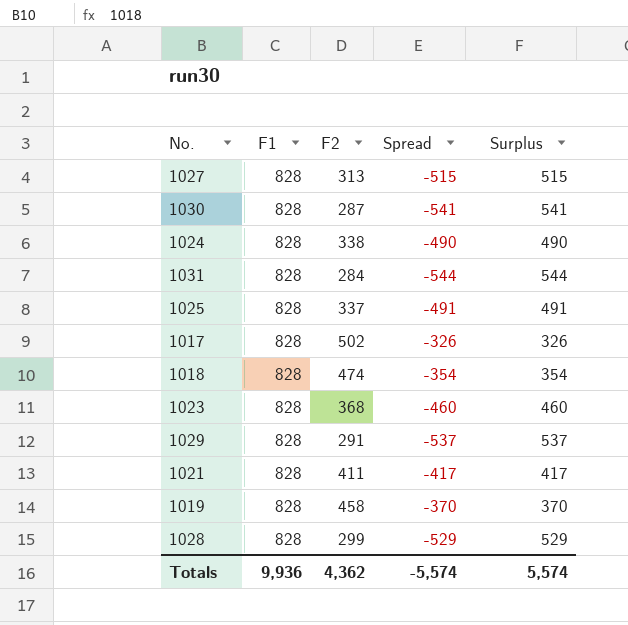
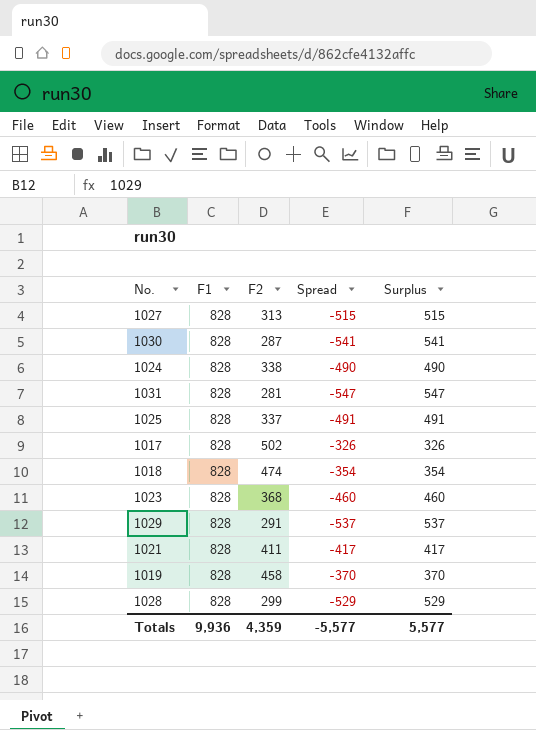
1031 | F2: 284 -> 281
1031 | Spread: -544 -> -547
1031 | Surplus: 544 -> 547
Totals | F2: 4,362 -> 4,359
Totals | Spread: -5,574 -> -5,577
Totals | Surplus: 5,574 -> 5,577

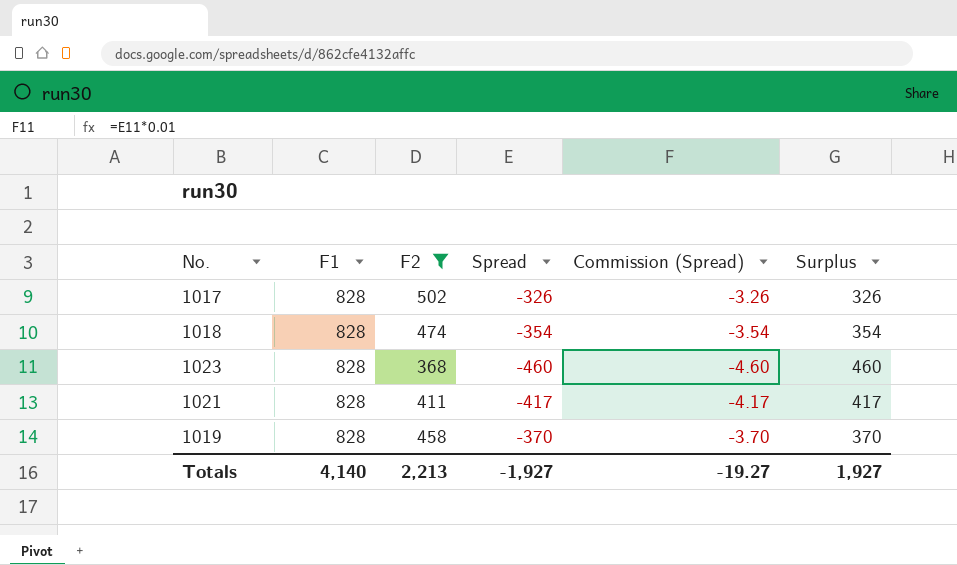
filter: none -> F2 >= 368
column Commission (Spread) | formula: none -> [Spread] * 0.01
Totals | F1: 9,936 -> 4,140
Totals | F2: 4,359 -> 2,213
Totals | Spread: -5,577 -> -1,927
Totals | Surplus: 5,577 -> 1,927

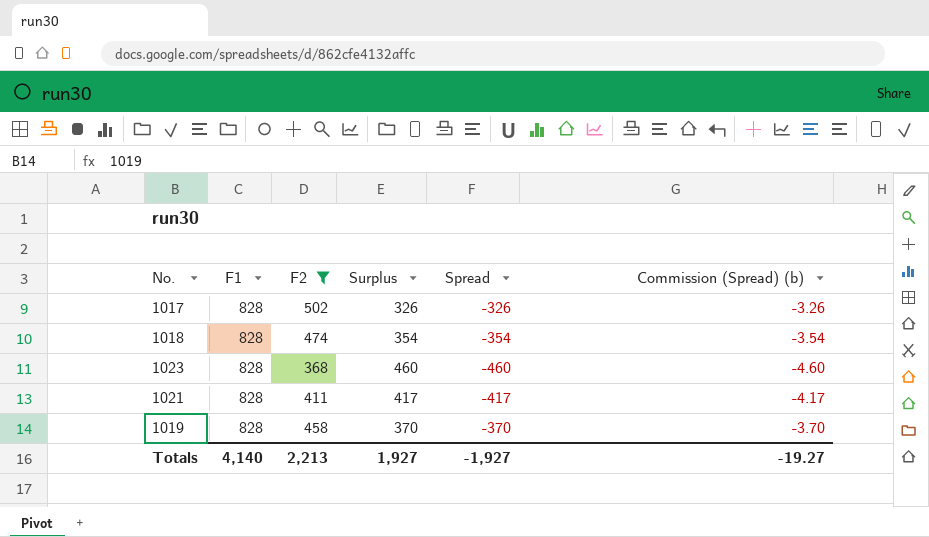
column Surplus | position: 6 -> 4
column name: Commission (Spread) -> Commission (Spread) (b)

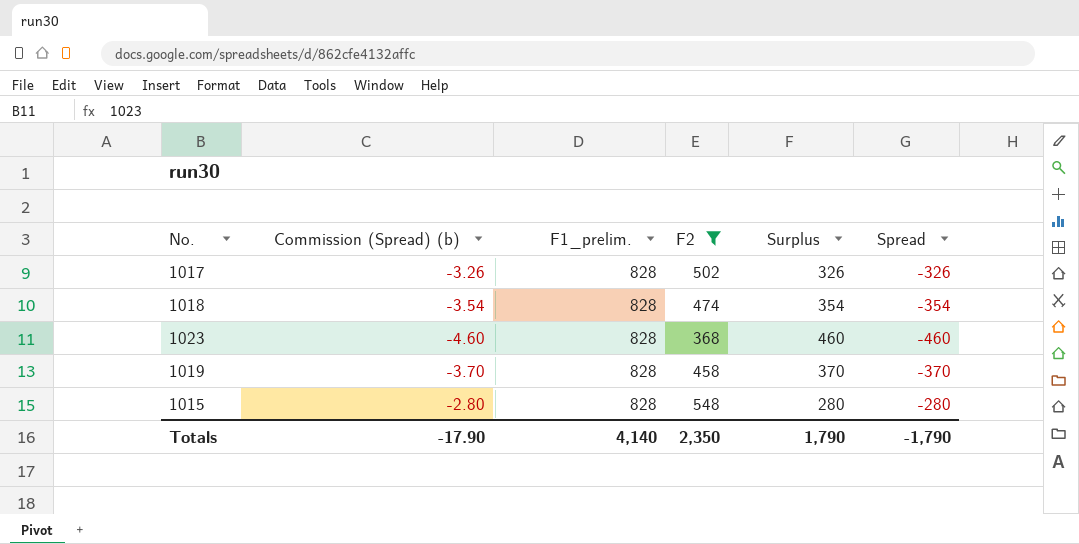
column Commission (Spread) (b) | position: 6 -> 2
column name: F1 -> F1_prelim.
row 1021: 828 | 411 | 417 | -417 | -4.17 -> none
row 1015: none -> -2.80 | 828 | 548 | 280 | -280
Totals | Commission (Spread) (b): -19.27 -> -17.90
Totals | F2: 2,213 -> 2,350
Totals | Surplus: 1,927 -> 1,790
Totals | Spread: -1,927 -> -1,790

